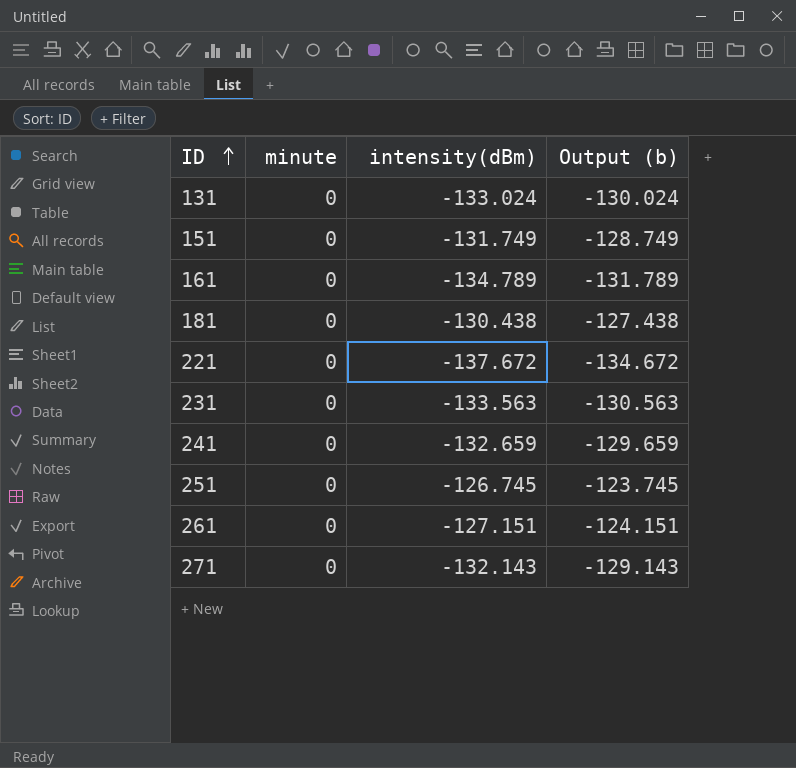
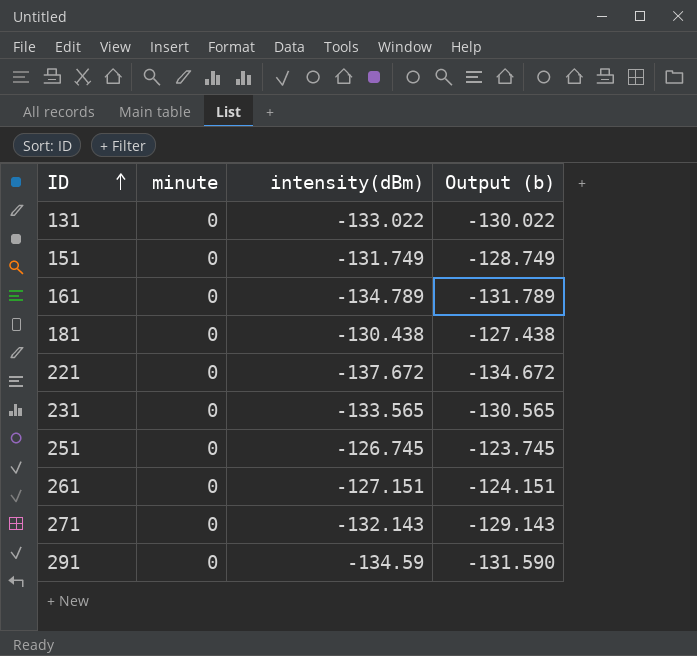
row 241: 0 | -132.659 | -129.659 -> none
131 | intensity(dBm): -133.024 -> -133.022
131 | Output (b): -130.024 -> -130.022
231 | intensity(dBm): -133.563 -> -133.565
231 | Output (b): -130.563 -> -130.565
row 291: none -> 0 | -134.59 | -131.590

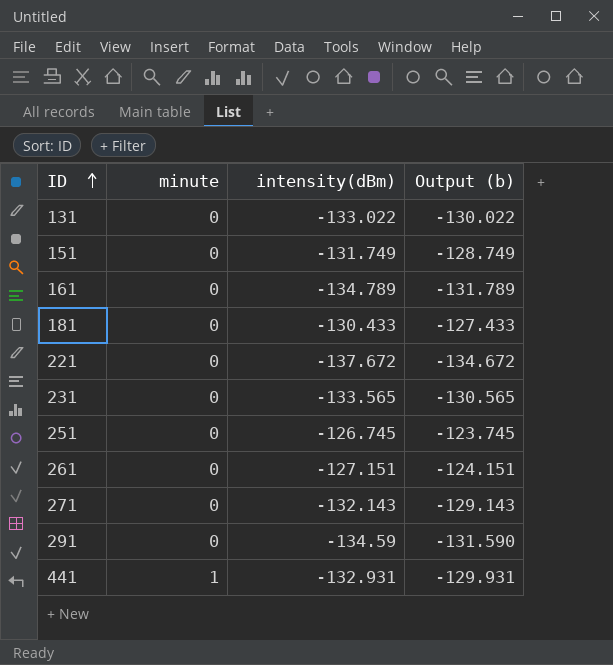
181 | intensity(dBm): -130.438 -> -130.433
181 | Output (b): -127.438 -> -127.433
row 441: none -> 1 | -132.931 | -129.931

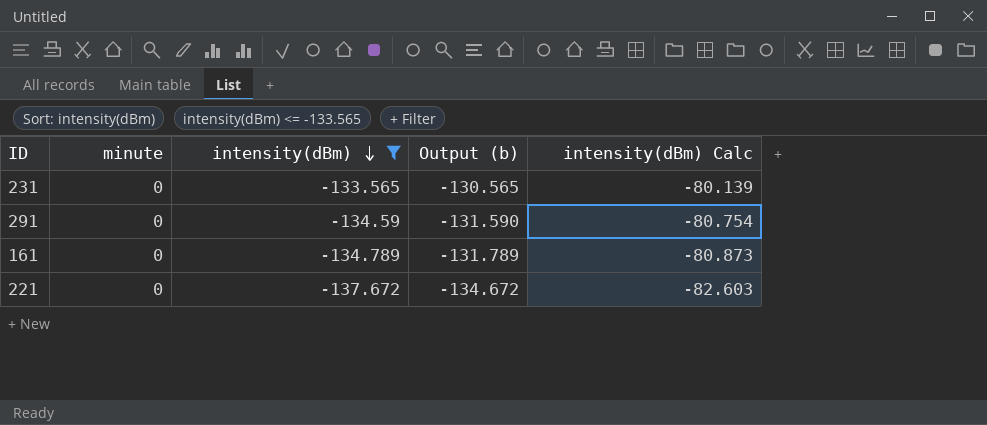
filter: none -> intensity(dBm) <= -133.565
row order: ID ascending -> intensity(dBm) descending
column intensity(dBm) Calc | formula: none -> [intensity(dBm)] * 0.6

